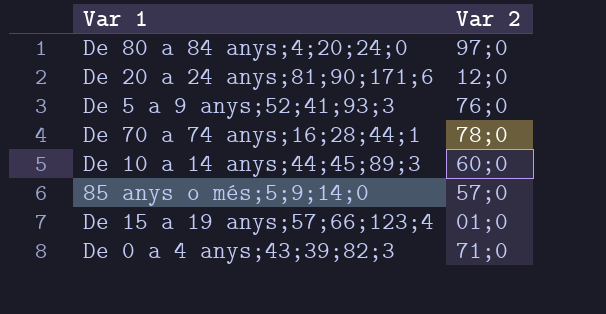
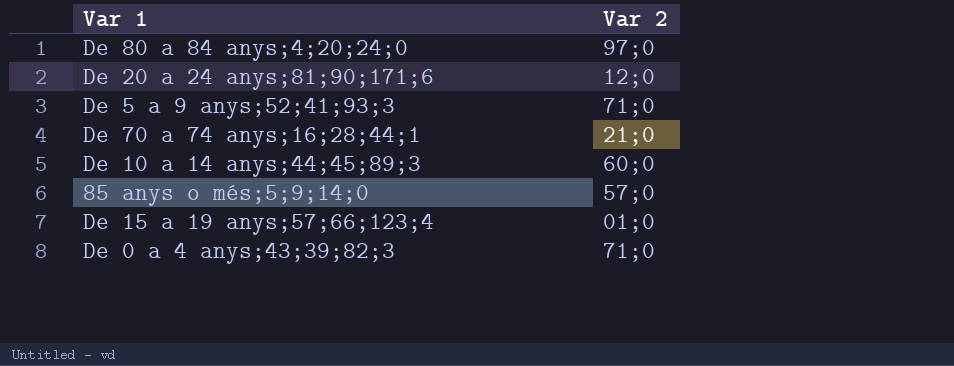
De 5 a 9 anys;52;41;93;3 | Var 2: 76;0 -> 71;0
De 70 a 74 anys;16;28;44;1 | Var 2: 78;0 -> 21;0

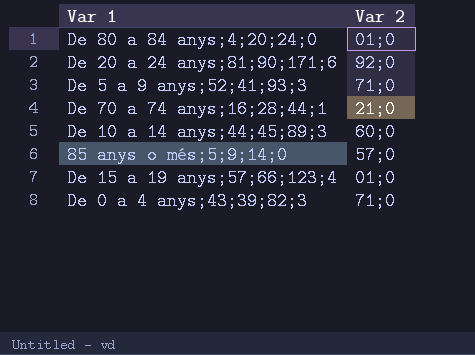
De 80 a 84 anys;4;20;24;0 | Var 2: 97;0 -> 01;0
De 20 a 24 anys;81;90;171;6 | Var 2: 12;0 -> 92;0

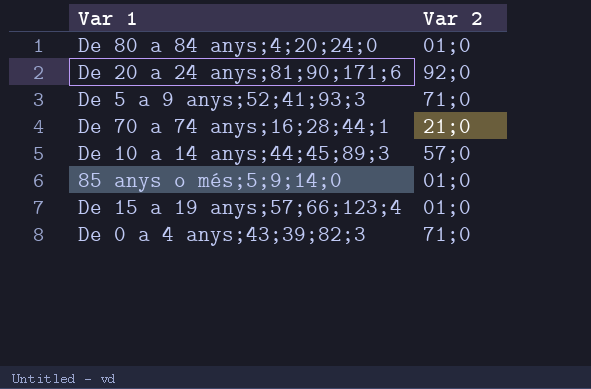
De 10 a 14 anys;44;45;89;3 | Var 2: 60;0 -> 57;0
85 anys o més;5;9;14;0 | Var 2: 57;0 -> 01;0

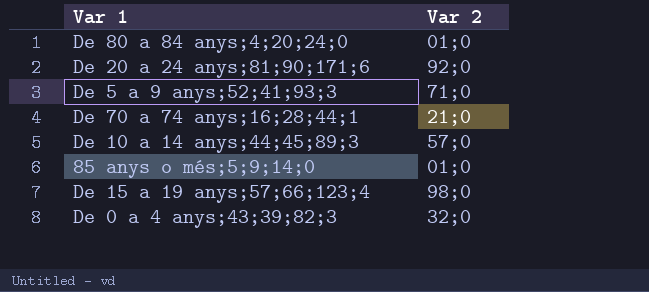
De 15 a 19 anys;57;66;123;4 | Var 2: 01;0 -> 98;0
De 0 a 4 anys;43;39;82;3 | Var 2: 71;0 -> 32;0

